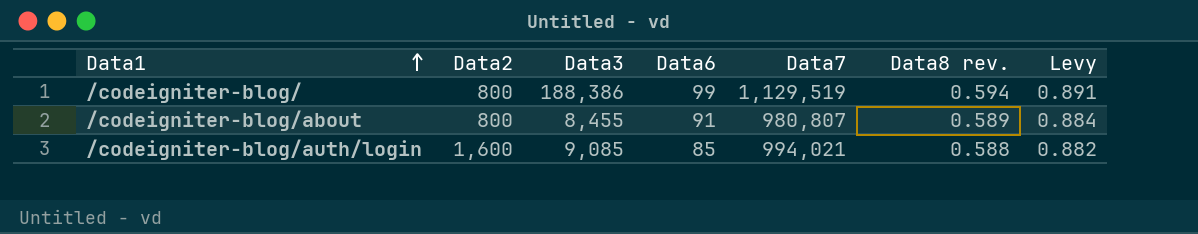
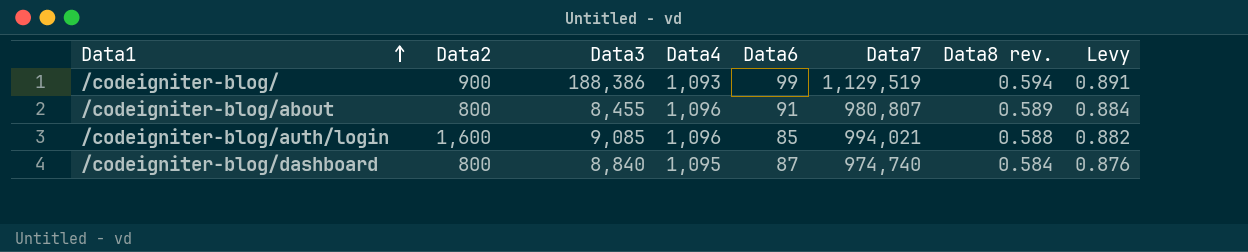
column Data4 | position: none -> 4
/codeigniter-blog/ | Data2: 800 -> 900
row /codeigniter-blog/dashboard: none -> 800 | 8,840 | 1,095 | 87 | 974,740 | 0.584 | 0.876

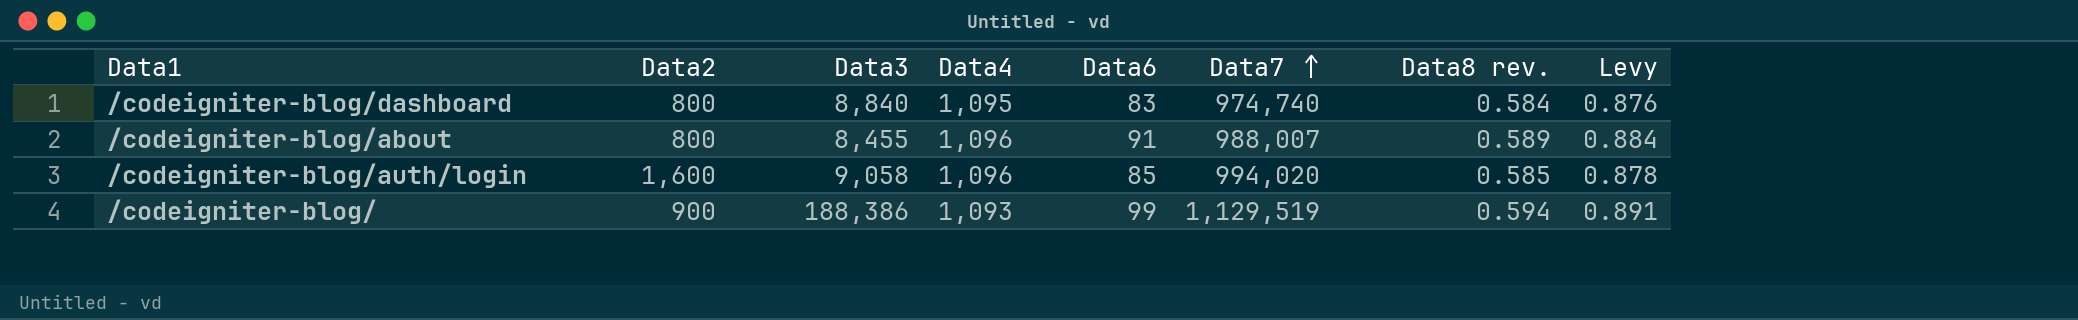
row order: Data1 ascending -> Data7 ascending
/codeigniter-blog/dashboard | Data6: 87 -> 83
/codeigniter-blog/about | Data7: 980,807 -> 988,007
/codeigniter-blog/auth/login | Data3: 9,085 -> 9,058
/codeigniter-blog/auth/login | Data7: 994,021 -> 994,020
/codeigniter-blog/auth/login | Data8 rev.: 0.588 -> 0.585
/codeigniter-blog/auth/login | Levy: 0.882 -> 0.878

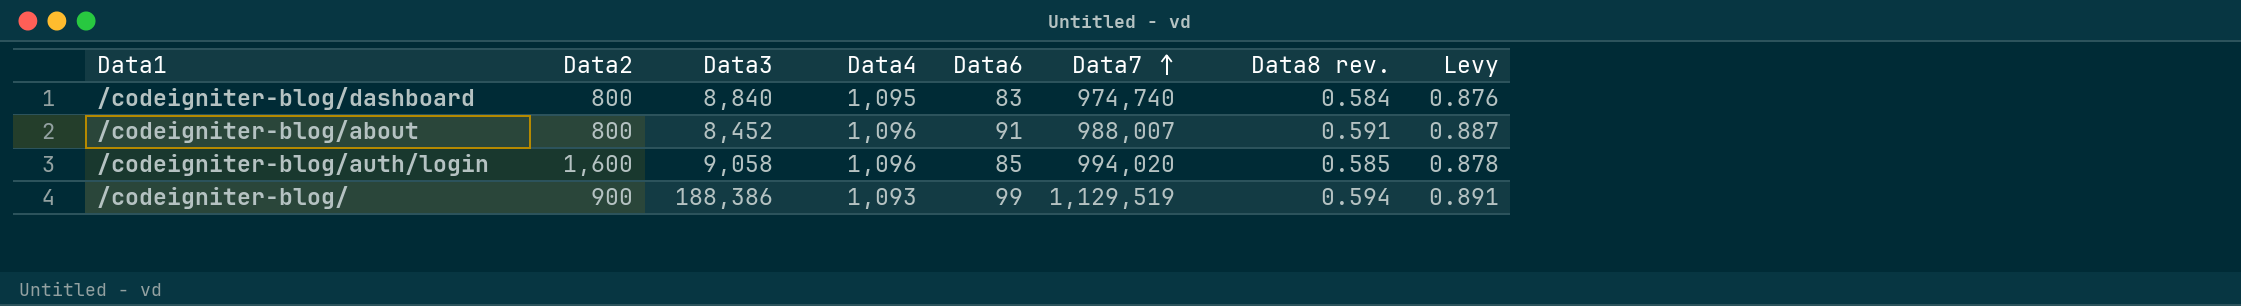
/codeigniter-blog/about | Data3: 8,455 -> 8,452
/codeigniter-blog/about | Data8 rev.: 0.589 -> 0.591
/codeigniter-blog/about | Levy: 0.884 -> 0.887

